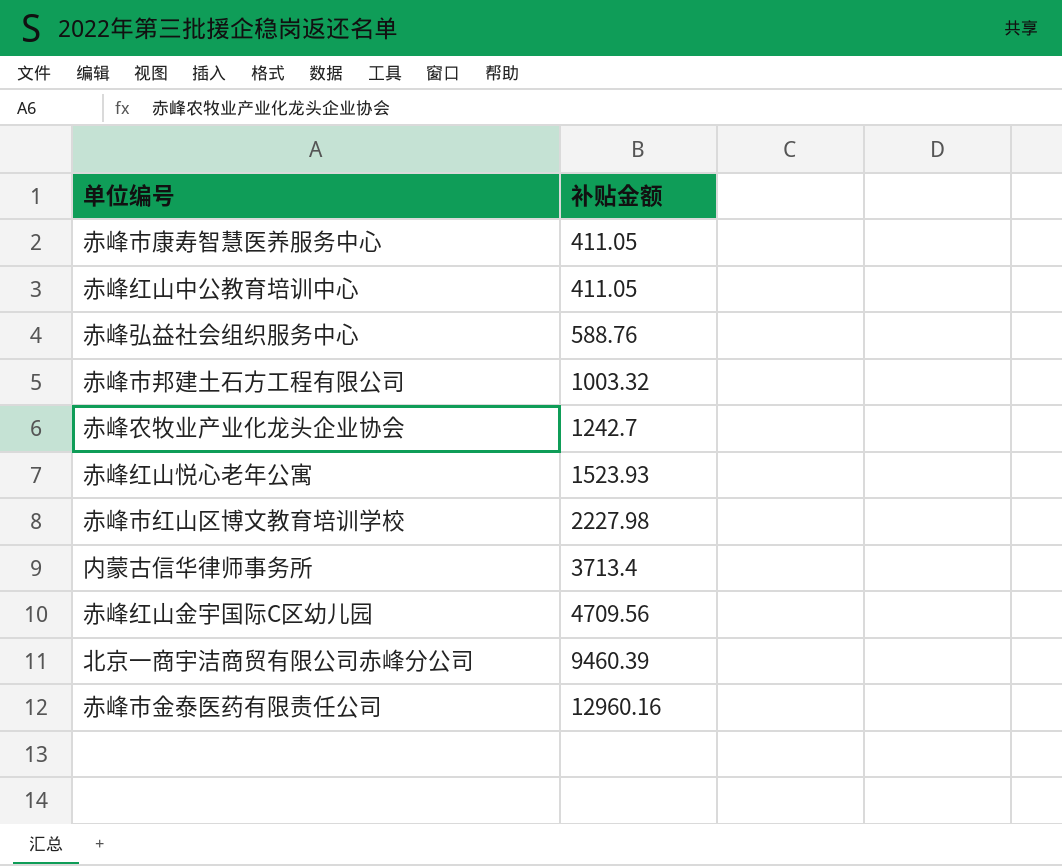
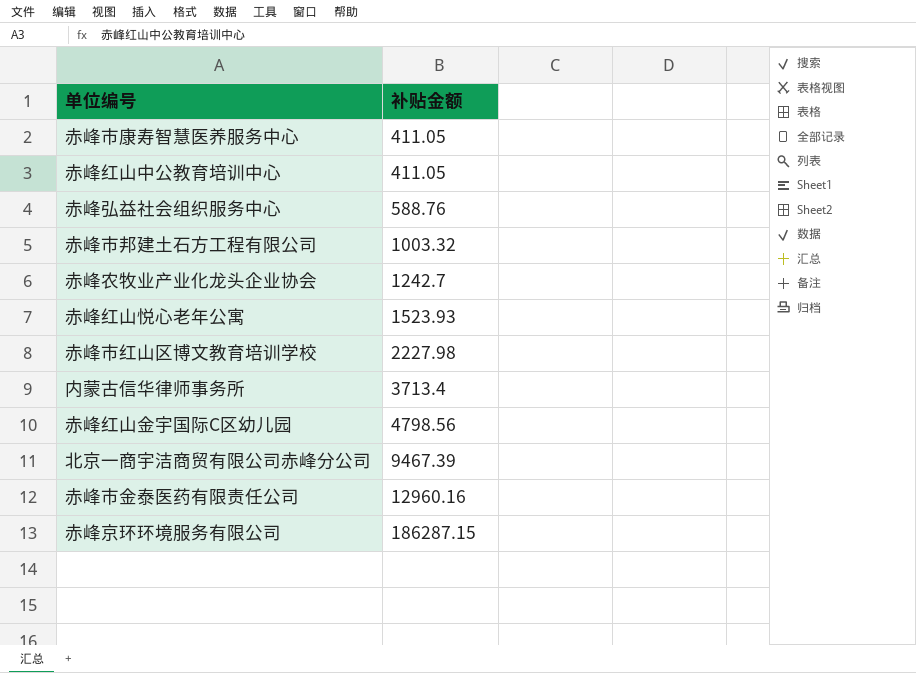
赤峰红山金宇国际C区幼儿园 | 补贴金额: 4709.56 -> 4798.56
北京一商宇洁商贸有限公司赤峰分公司 | 补贴金额: 9460.39 -> 9467.39
row 赤峰京环环境服务有限公司: none -> 186287.15

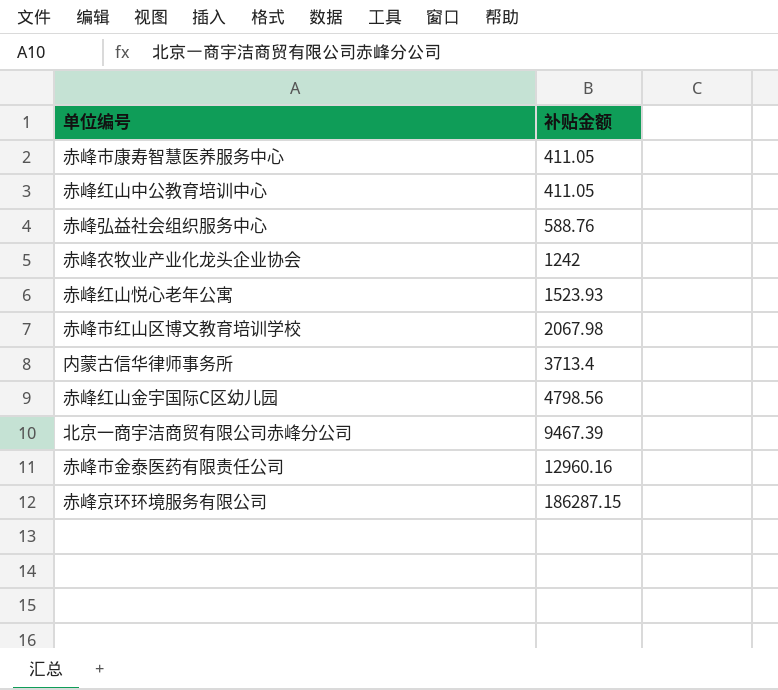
row 赤峰市邦建土石方工程有限公司: 1003.32 -> none
赤峰农牧业产业化龙头企业协会 | 补贴金额: 1242.7 -> 1242
赤峰市红山区博文教育培训学校 | 补贴金额: 2227.98 -> 2067.98

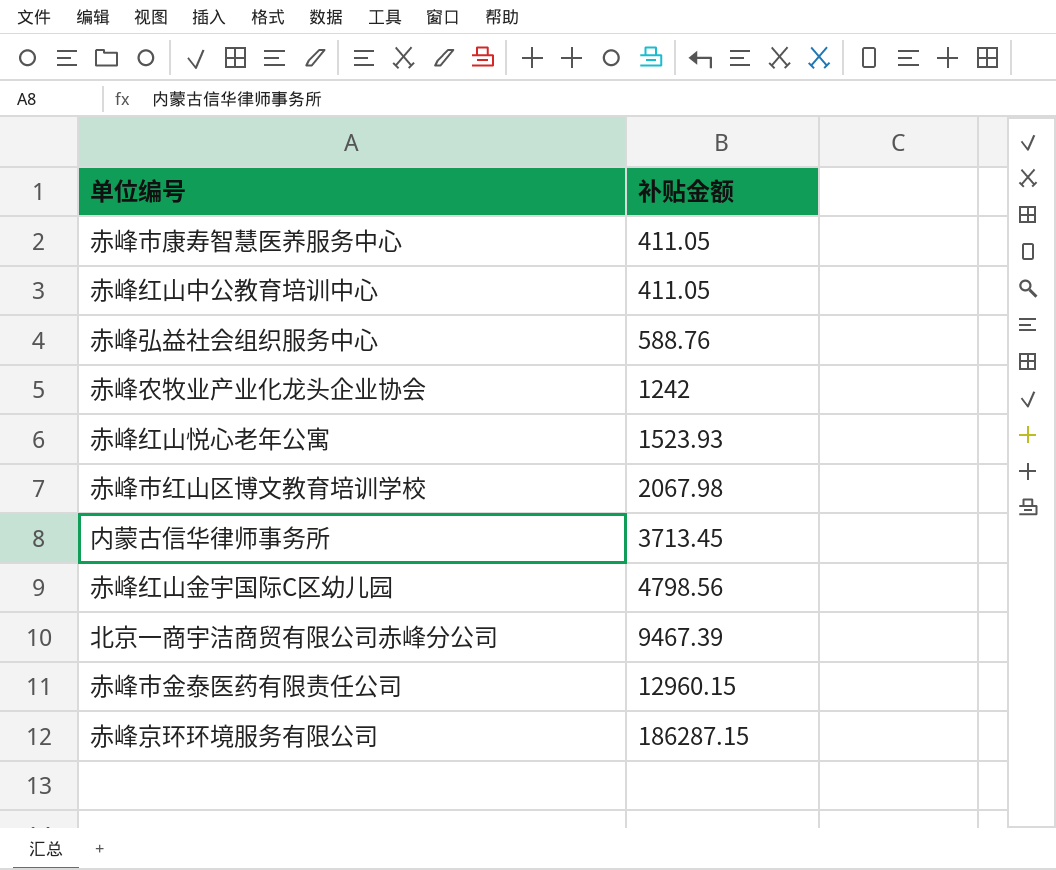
内蒙古信华律师事务所 | 补贴金额: 3713.4 -> 3713.45
赤峰市金泰医药有限责任公司 | 补贴金额: 12960.16 -> 12960.15

